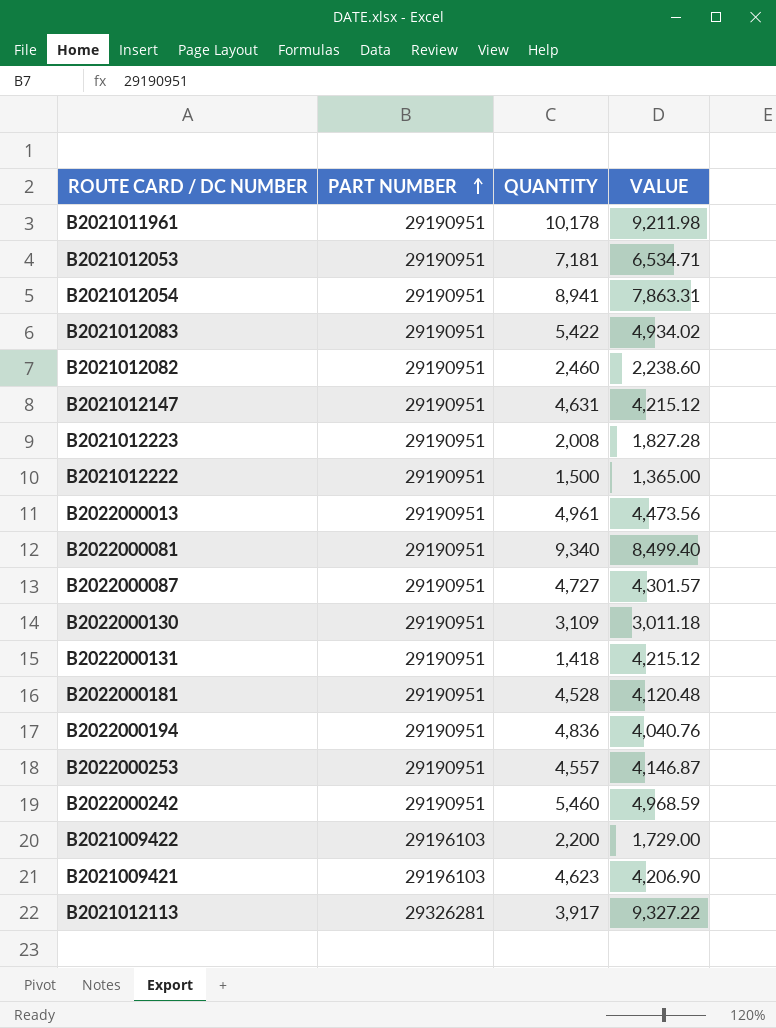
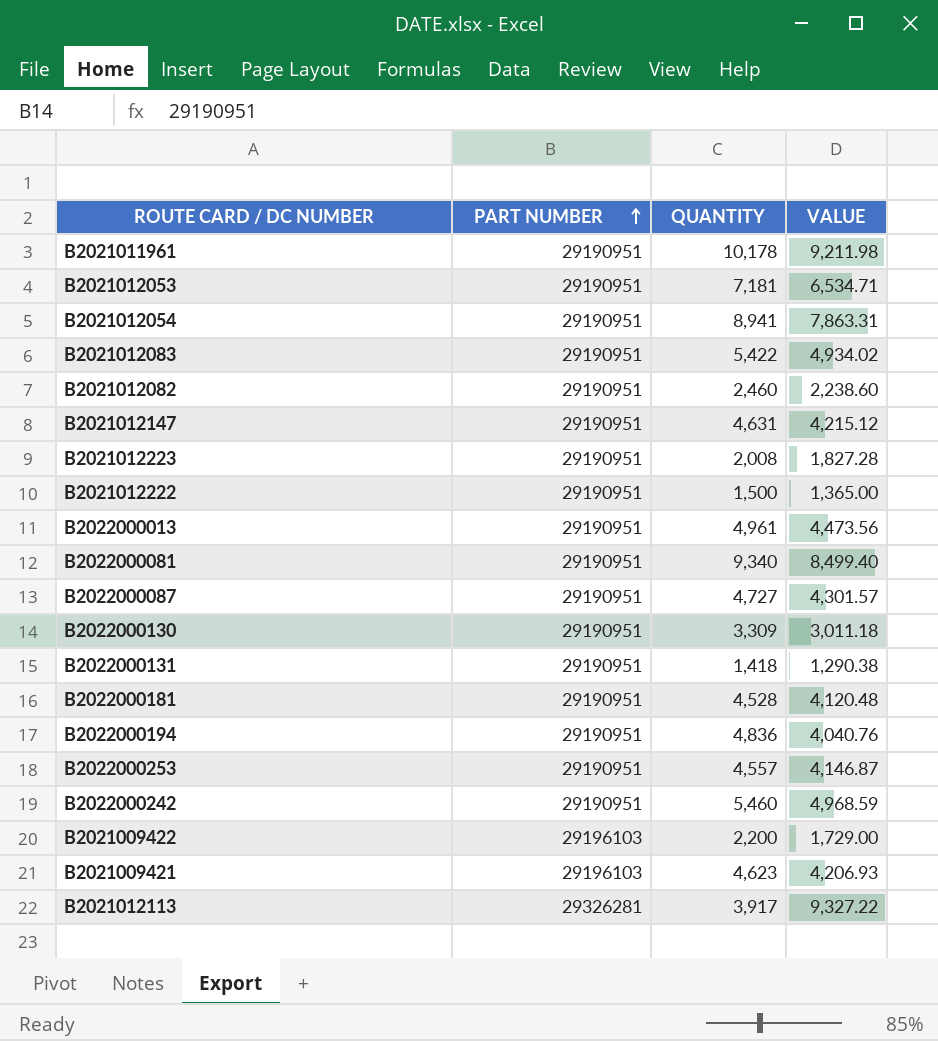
B2022000130 | QUANTITY: 3,109 -> 3,309
B2022000131 | VALUE: 4,215.12 -> 1,290.38
B2021009421 | VALUE: 4,206.90 -> 4,206.93

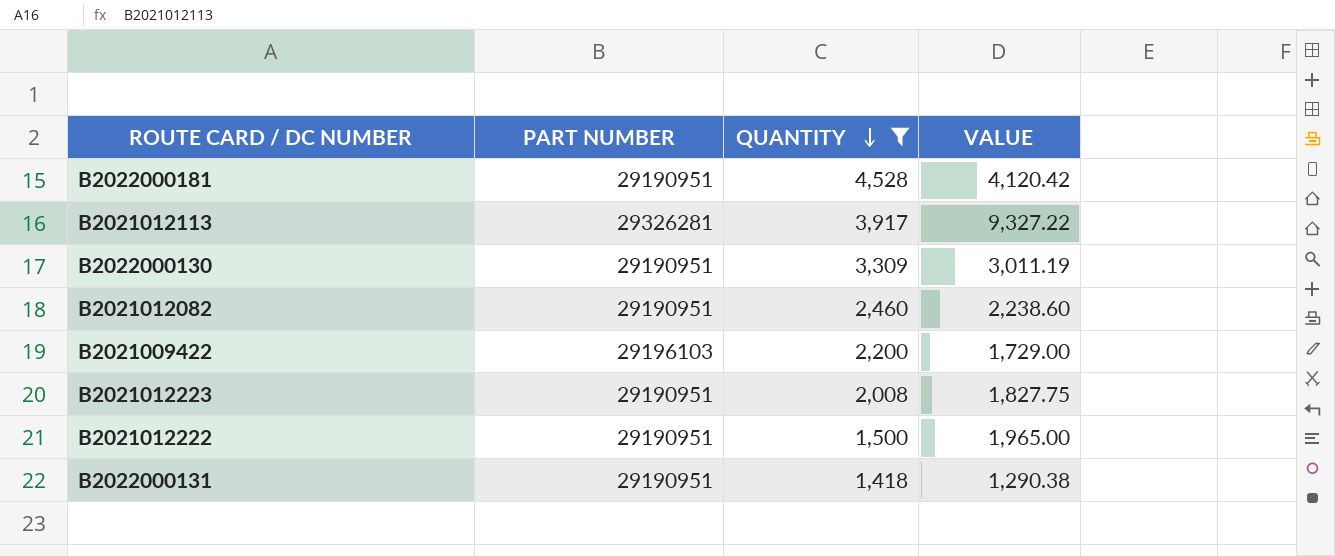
filter: none -> QUANTITY <= 4,528
row order: PART NUMBER ascending -> QUANTITY descending
B2022000181 | VALUE: 4,120.48 -> 4,120.42
B2022000130 | VALUE: 3,011.18 -> 3,011.19
B2021012223 | VALUE: 1,827.28 -> 1,827.75
B2021012222 | VALUE: 1,365.00 -> 1,965.00

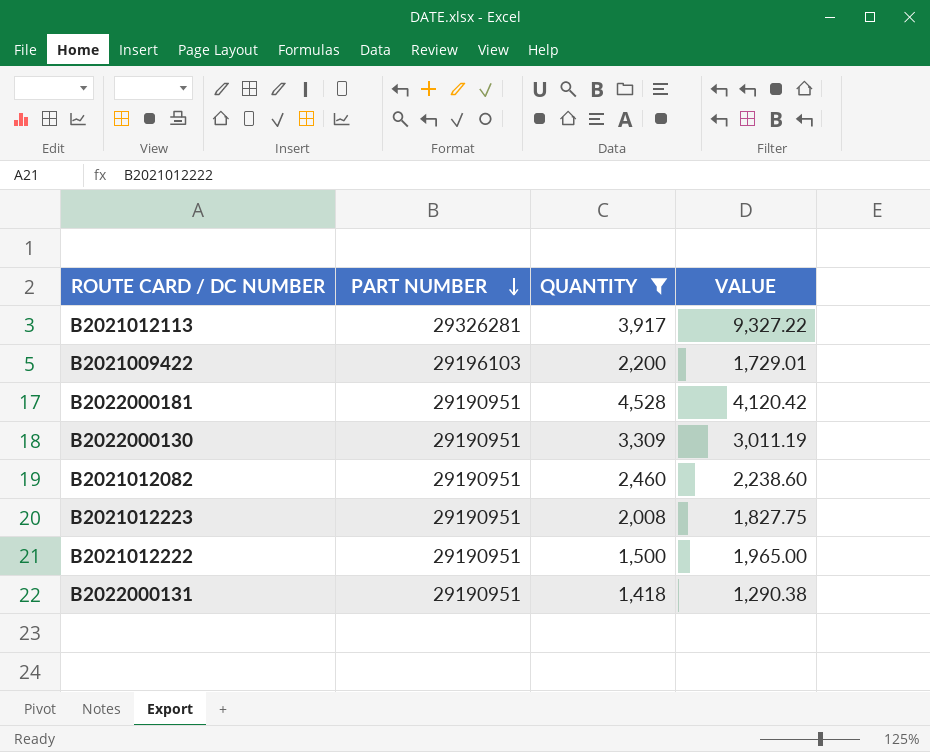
row order: QUANTITY descending -> PART NUMBER descending
B2021009422 | VALUE: 1,729.00 -> 1,729.01

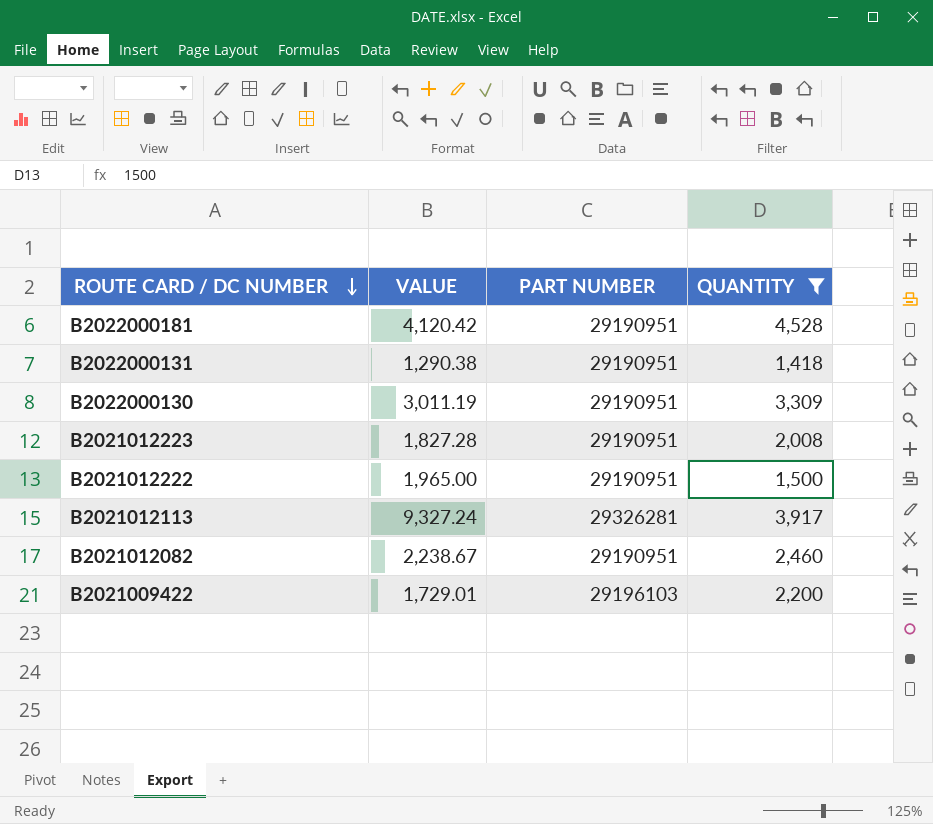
row order: PART NUMBER descending -> ROUTE CARD / DC NUMBER descending
column VALUE | position: 4 -> 2
B2021012223 | VALUE: 1,827.75 -> 1,827.28
B2021012113 | VALUE: 9,327.22 -> 9,327.24
B2021012082 | VALUE: 2,238.60 -> 2,238.67

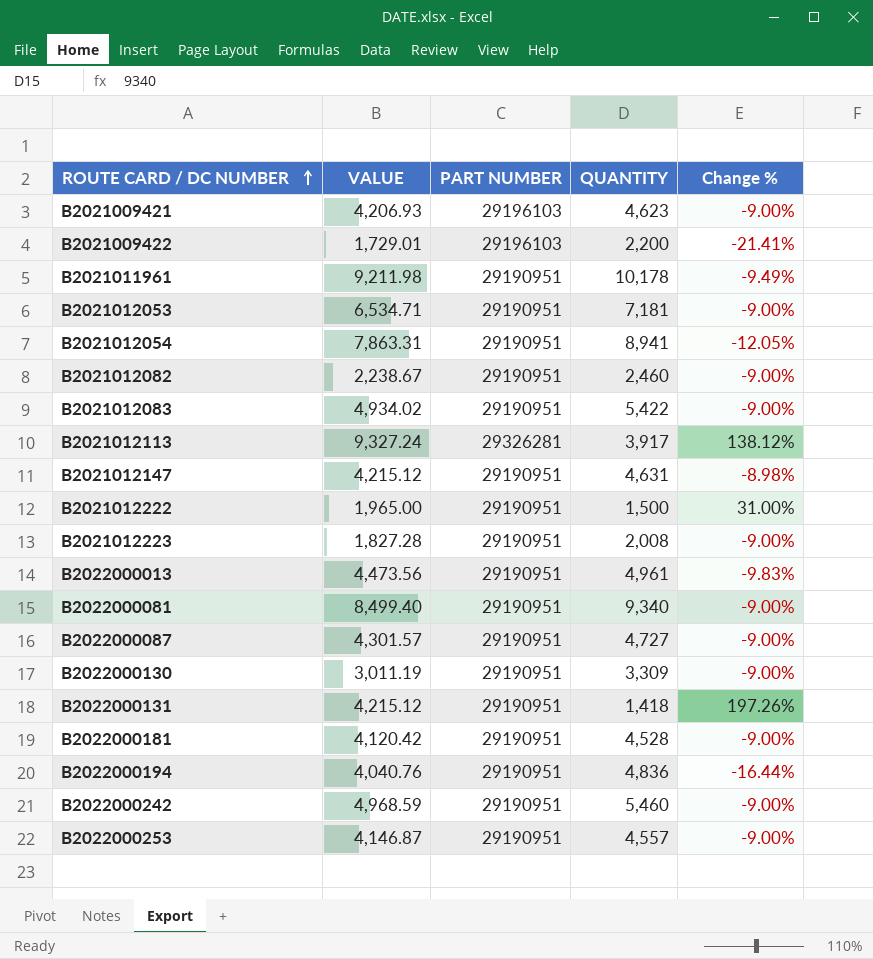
filter: QUANTITY <= 4,528 -> none
row order: ROUTE CARD / DC NUMBER descending -> ROUTE CARD / DC NUMBER ascending
column Change % | formula: none -> ([VALUE] - [QUANTITY]) / [QUANTITY]
B2022000131 | VALUE: 1,290.38 -> 4,215.12

